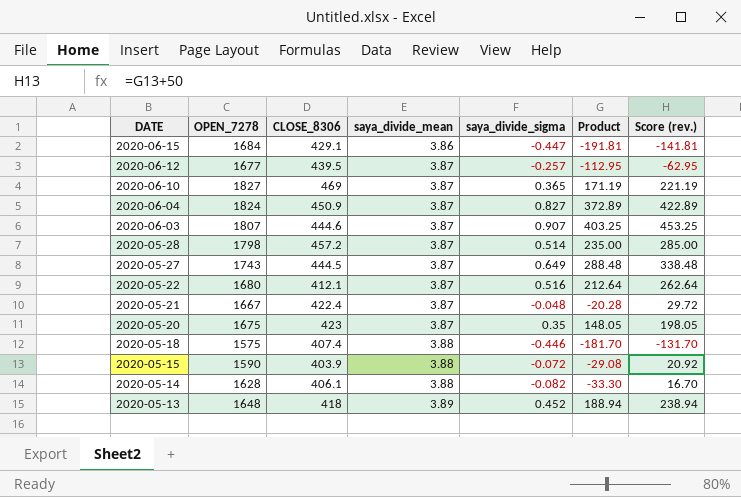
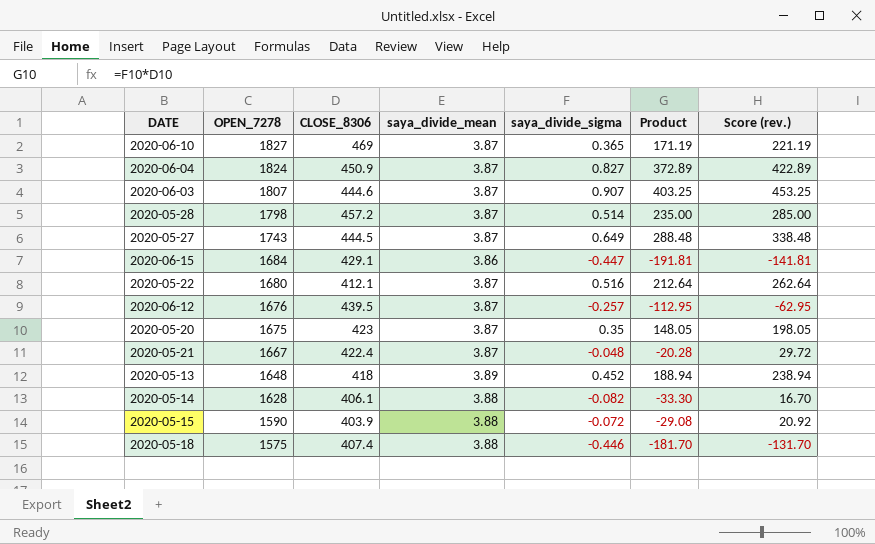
row order: DATE descending -> OPEN_7278 descending
2020-06-12 | OPEN_7278: 1677 -> 1676

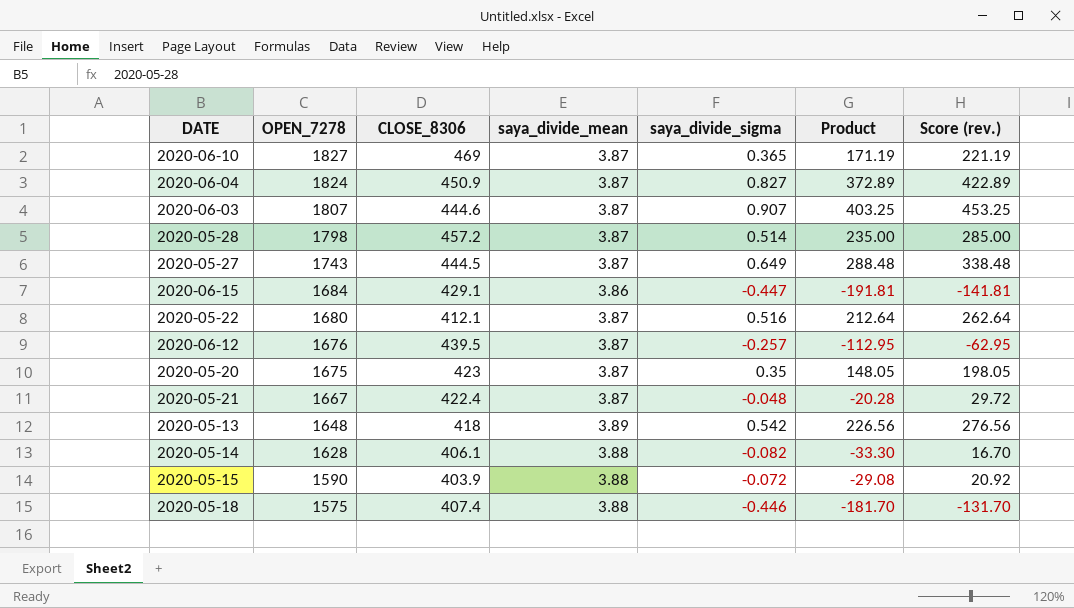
2020-05-13 | saya_divide_sigma: 0.452 -> 0.542
2020-05-13 | Product: 188.94 -> 226.56
2020-05-13 | Score (rev.): 238.94 -> 276.56

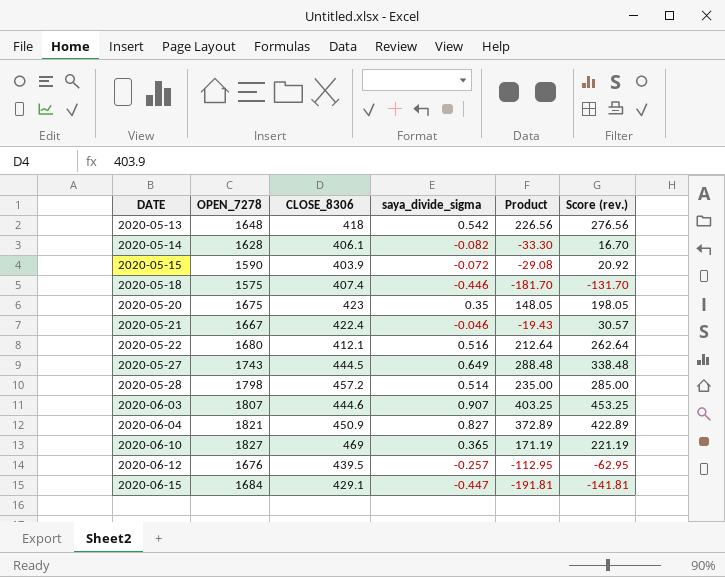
row order: OPEN_7278 descending -> DATE ascending
column saya_divide_mean | position: 4 -> none
2020-05-21 | saya_divide_sigma: -0.048 -> -0.046
2020-05-21 | Product: -20.28 -> -19.43
2020-05-21 | Score (rev.): 29.72 -> 30.57
2020-06-04 | OPEN_7278: 1824 -> 1821

